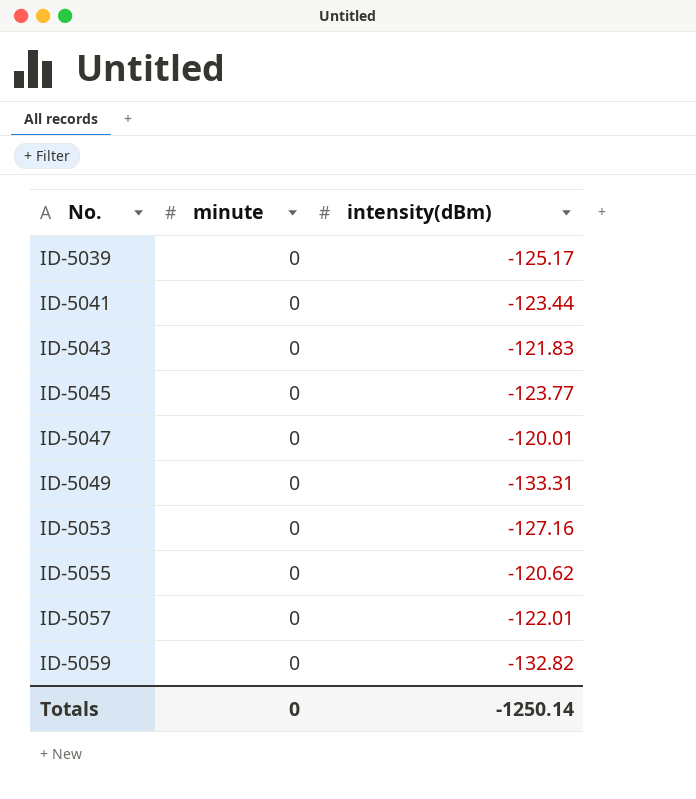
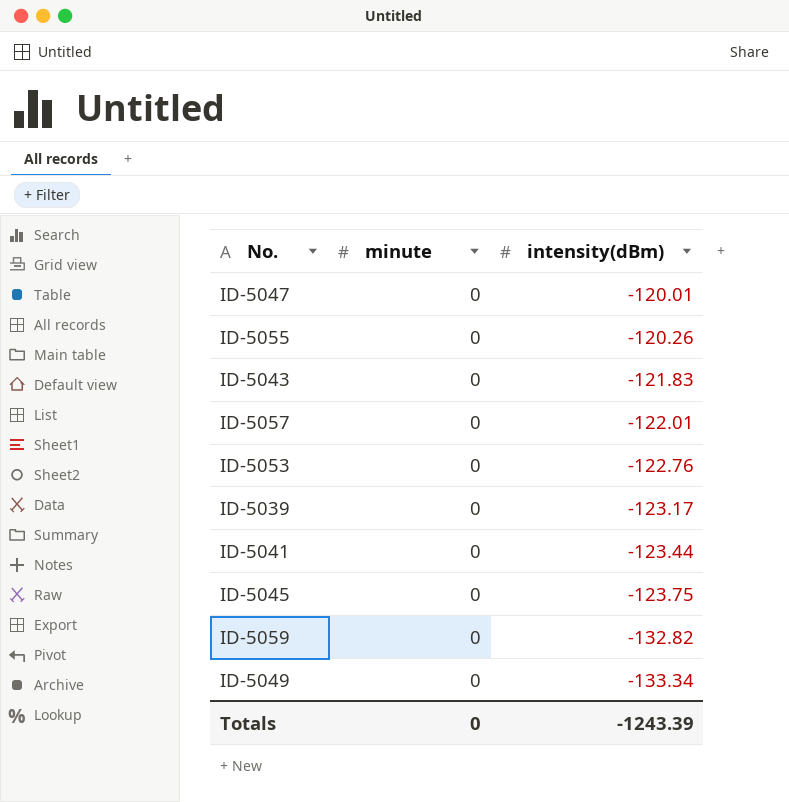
row order: No. ascending -> intensity(dBm) descending
ID-5055 | intensity(dBm): -120.62 -> -120.26
ID-5053 | intensity(dBm): -127.16 -> -122.76
ID-5039 | intensity(dBm): -125.17 -> -123.17
ID-5045 | intensity(dBm): -123.77 -> -123.75
ID-5049 | intensity(dBm): -133.31 -> -133.34
Totals | intensity(dBm): -1250.14 -> -1243.39

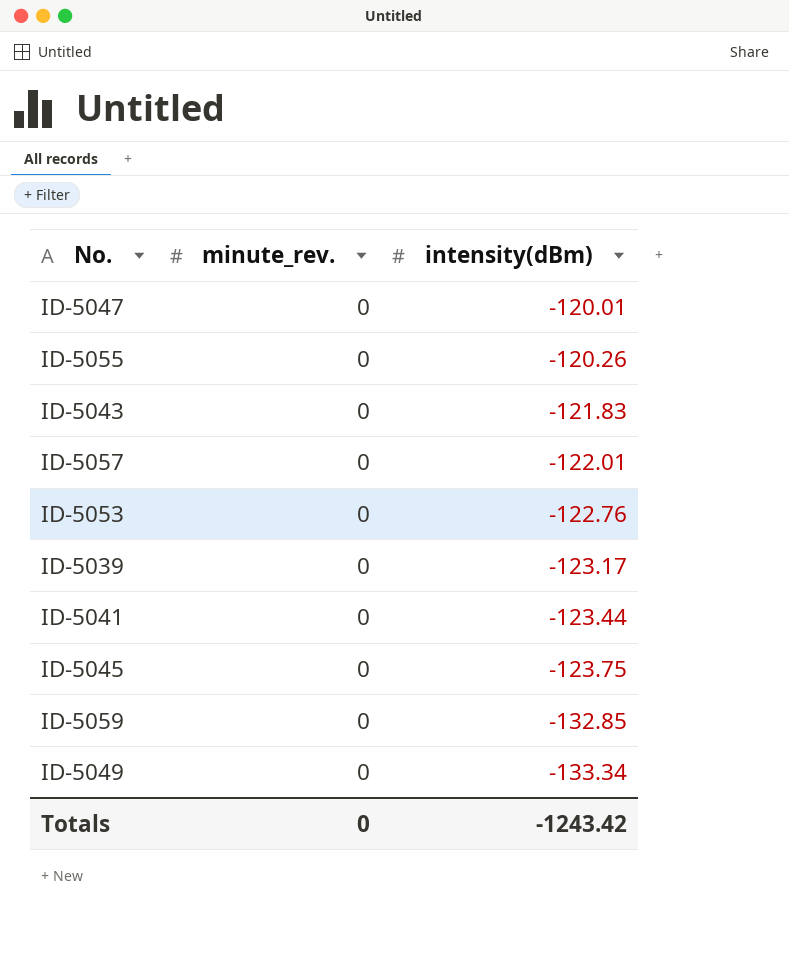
column name: minute -> minute_rev.
ID-5059 | intensity(dBm): -132.82 -> -132.85
Totals | intensity(dBm): -1243.39 -> -1243.42

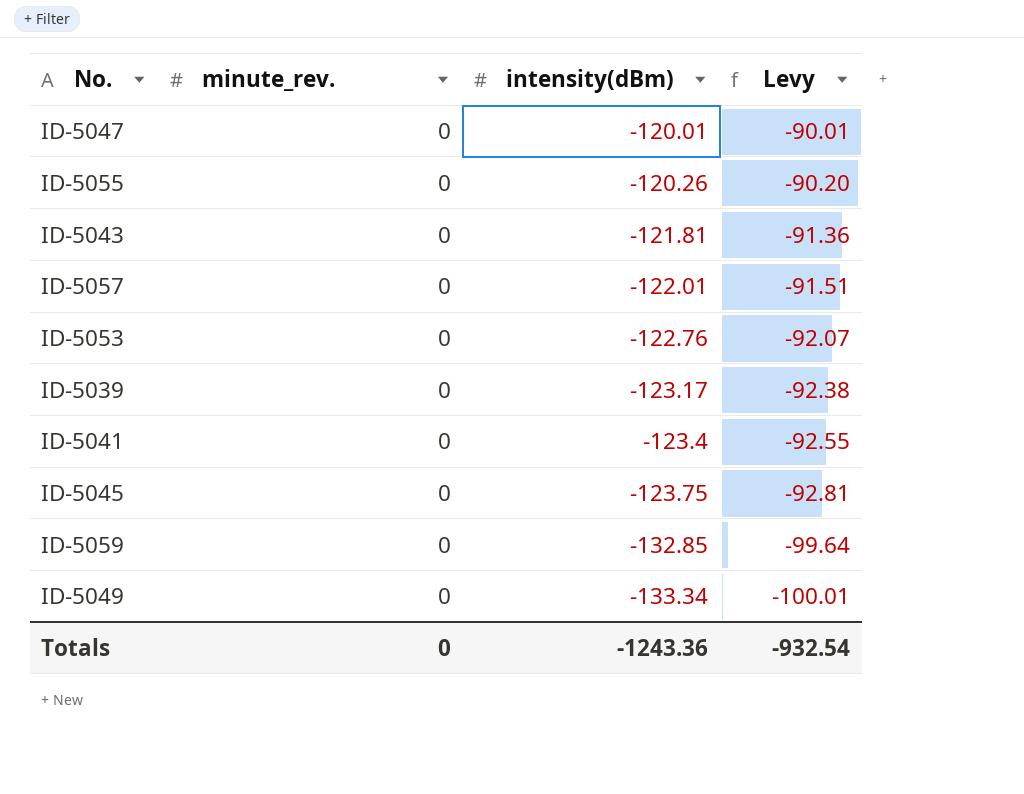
column Levy | formula: none -> [intensity(dBm)] * 0.75
ID-5043 | intensity(dBm): -121.83 -> -121.81
ID-5041 | intensity(dBm): -123.44 -> -123.4
Totals | intensity(dBm): -1243.42 -> -1243.36

